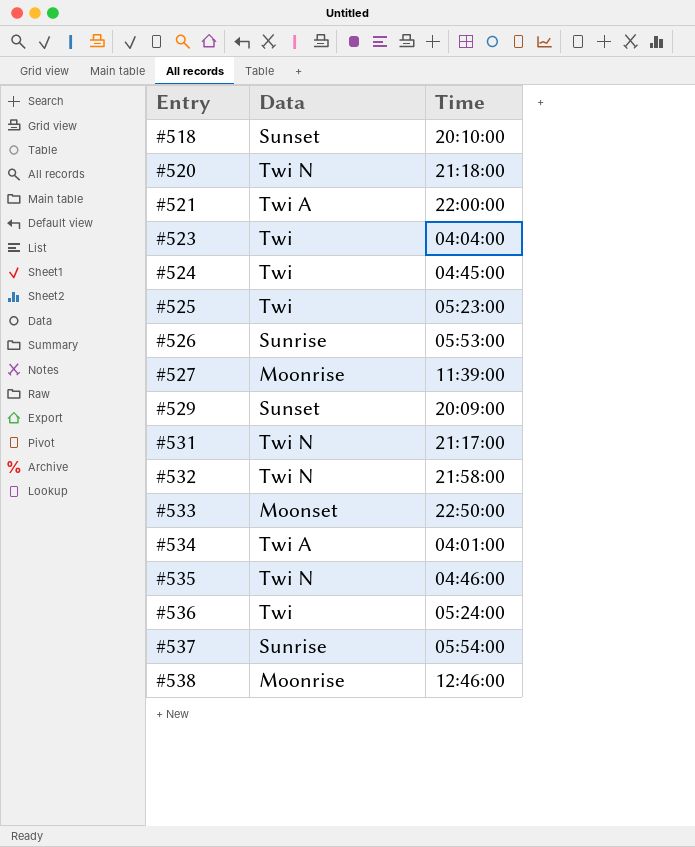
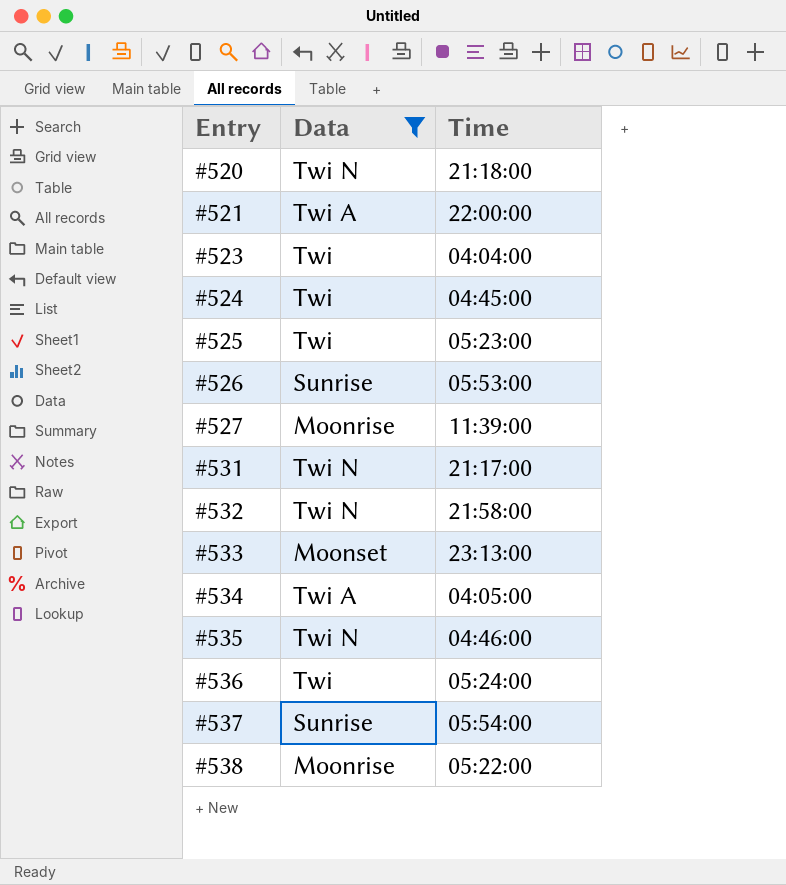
filter: none -> Data != Sunset
#533 | Time: 22:50:00 -> 23:13:00
#534 | Time: 04:01:00 -> 04:05:00
#538 | Time: 12:46:00 -> 05:22:00

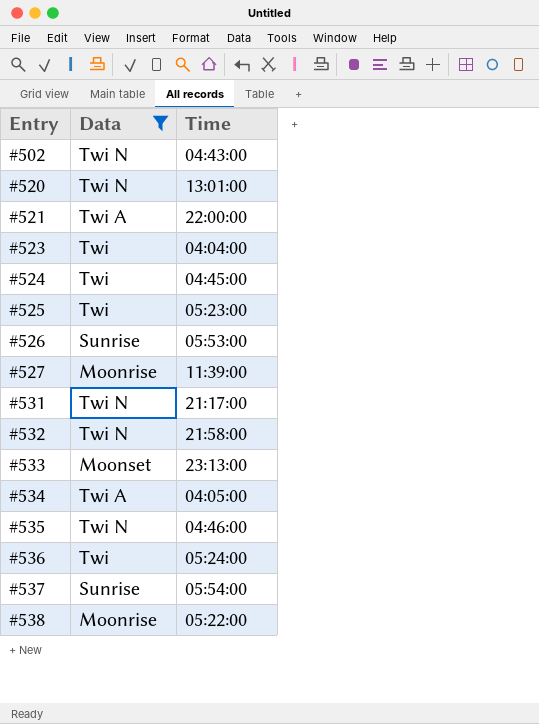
row #502: none -> Twi N | 04:43:00
#520 | Time: 21:18:00 -> 13:01:00

